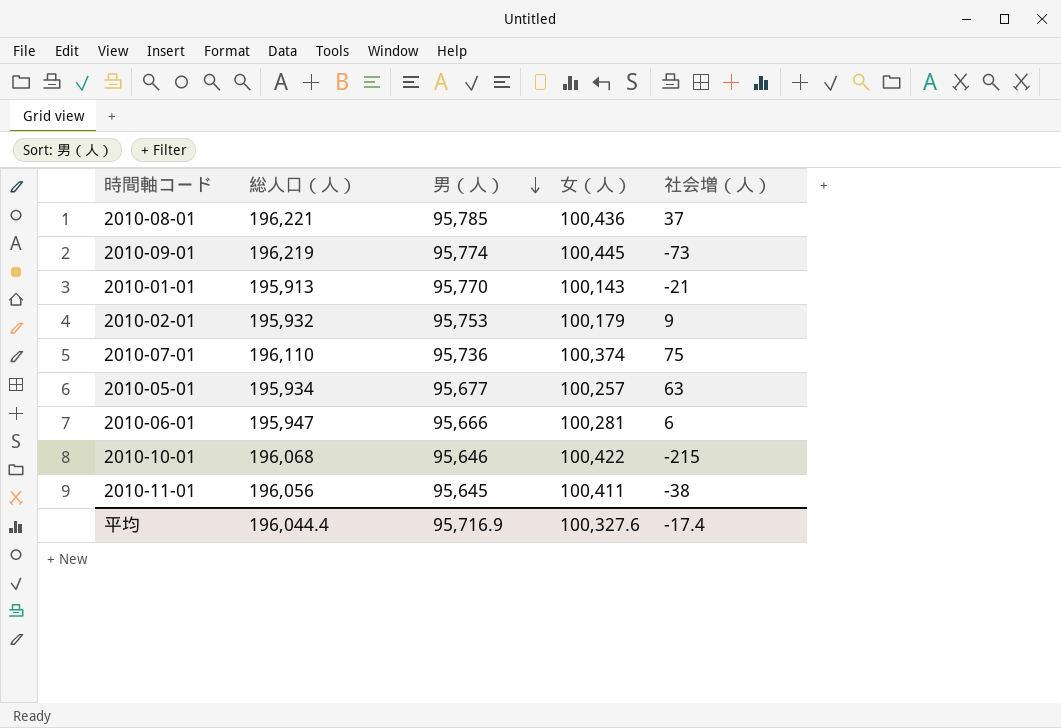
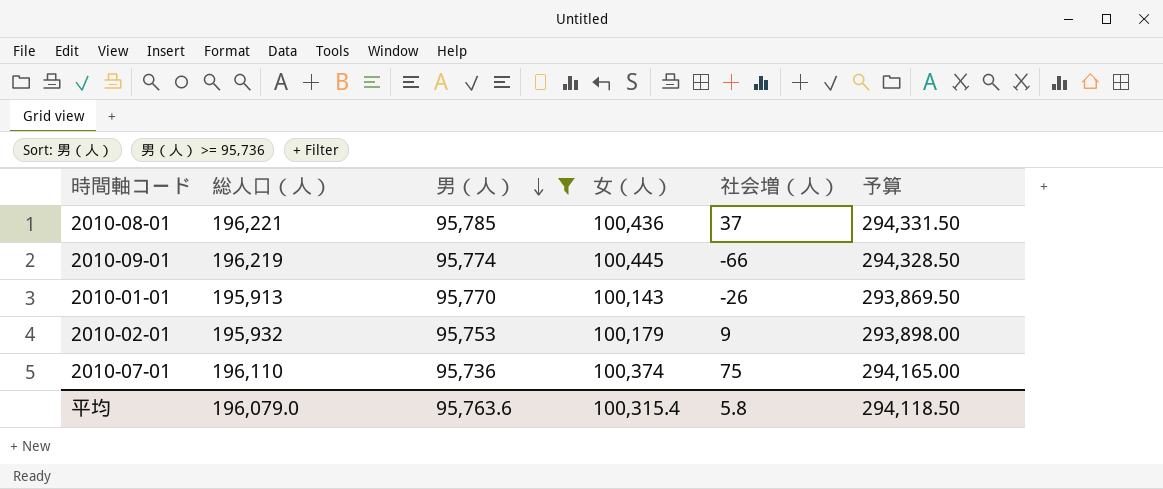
filter: none -> 男（人） >= 95,736
column 予算 | formula: none -> [総人口（人）] * 1.5
2010-09-01 | 社会増（人）: -73 -> -66
2010-01-01 | 社会増（人）: -21 -> -26
平均 | 総人口（人）: 196,044.4 -> 196,079.0
平均 | 男（人）: 95,716.9 -> 95,763.6
平均 | 女（人）: 100,327.6 -> 100,315.4
平均 | 社会増（人）: -17.4 -> 5.8

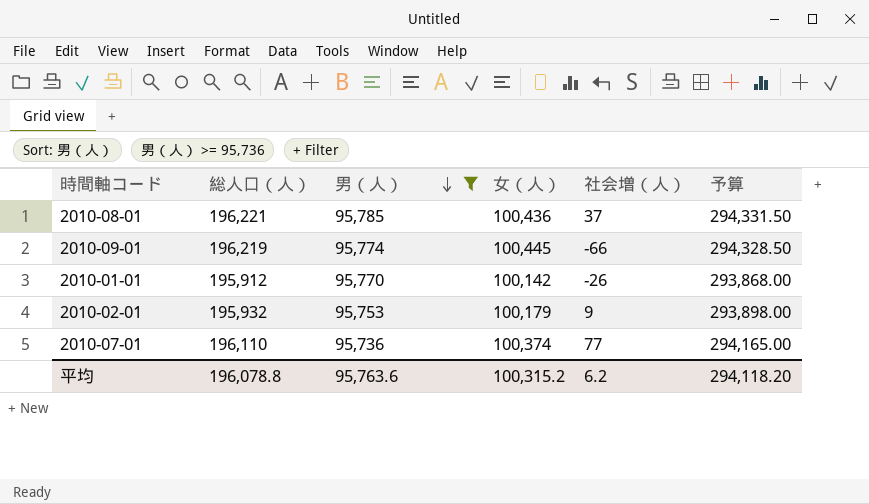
2010-01-01 | 総人口（人）: 195,913 -> 195,912
2010-01-01 | 女（人）: 100,143 -> 100,142
2010-01-01 | 予算: 293,869.50 -> 293,868.00
2010-07-01 | 社会増（人）: 75 -> 77
平均 | 総人口（人）: 196,079.0 -> 196,078.8
平均 | 女（人）: 100,315.4 -> 100,315.2
平均 | 社会増（人）: 5.8 -> 6.2
平均 | 予算: 294,118.50 -> 294,118.20

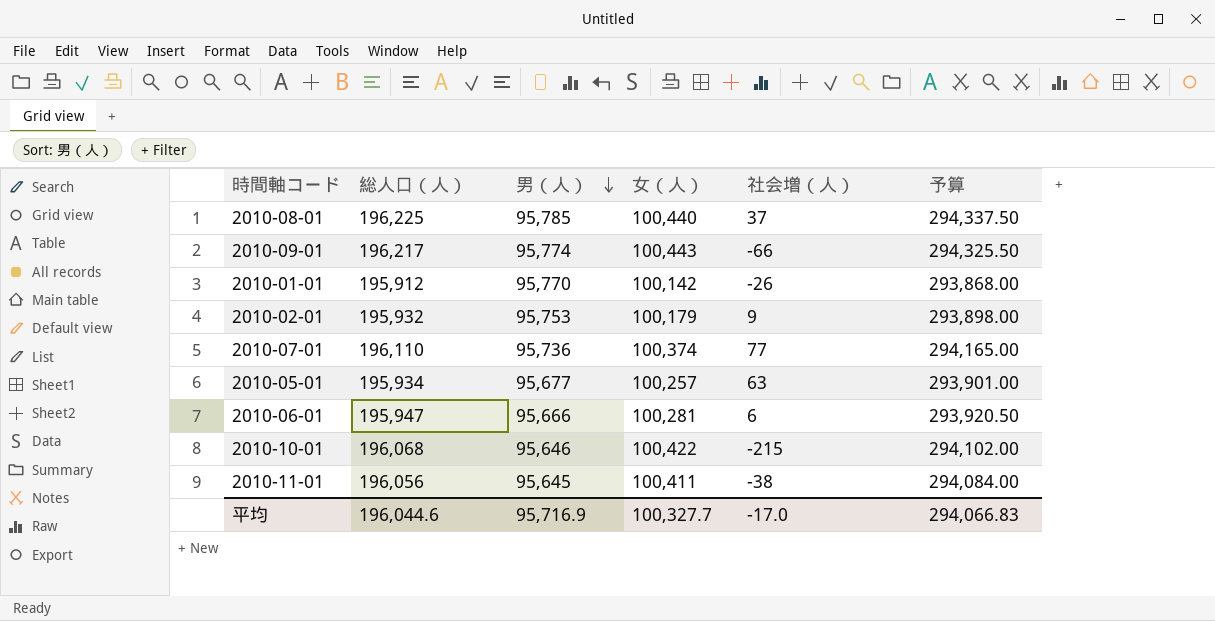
filter: 男（人） >= 95,736 -> none
2010-08-01 | 総人口（人）: 196,221 -> 196,225
2010-08-01 | 女（人）: 100,436 -> 100,440
2010-08-01 | 予算: 294,331.50 -> 294,337.50
2010-09-01 | 総人口（人）: 196,219 -> 196,217
2010-09-01 | 女（人）: 100,445 -> 100,443
2010-09-01 | 予算: 294,328.50 -> 294,325.50
平均 | 総人口（人）: 196,078.8 -> 196,044.6
平均 | 男（人）: 95,763.6 -> 95,716.9
平均 | 女（人）: 100,315.2 -> 100,327.7
平均 | 社会増（人）: 6.2 -> -17.0
平均 | 予算: 294,118.20 -> 294,066.83

